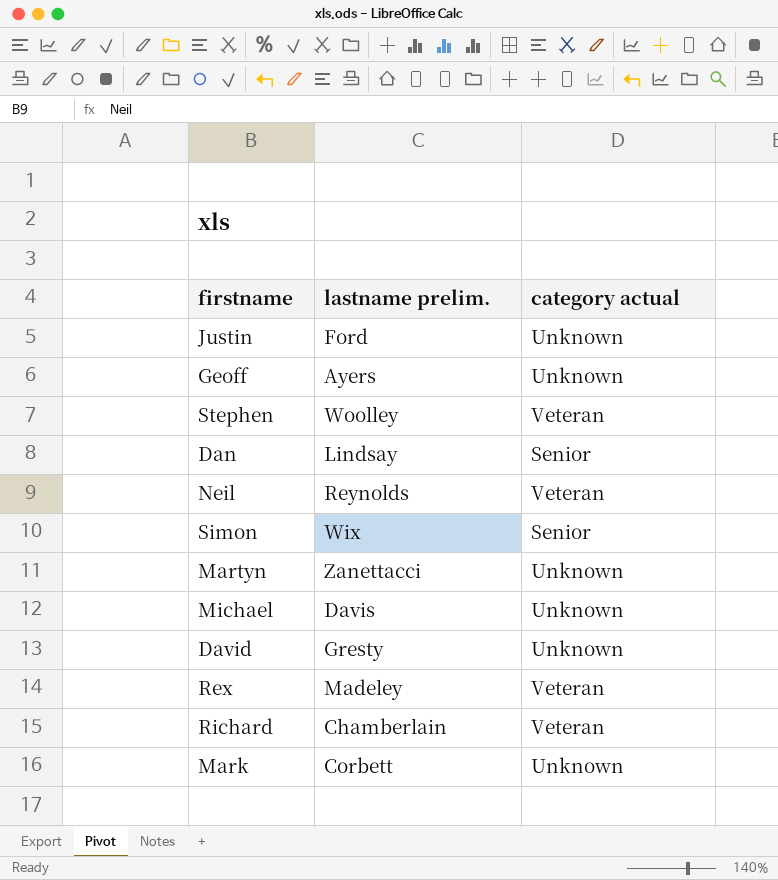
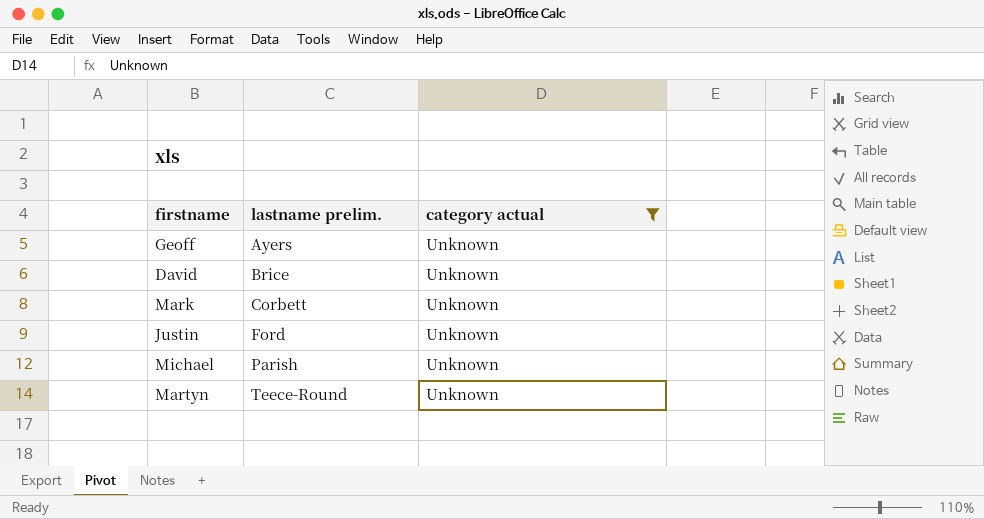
filter: none -> category actual = Unknown
row order: none -> lastname prelim. ascending
David | lastname prelim.: Gresty -> Brice
Michael | lastname prelim.: Davis -> Parish
Martyn | lastname prelim.: Zanettacci -> Teece-Round

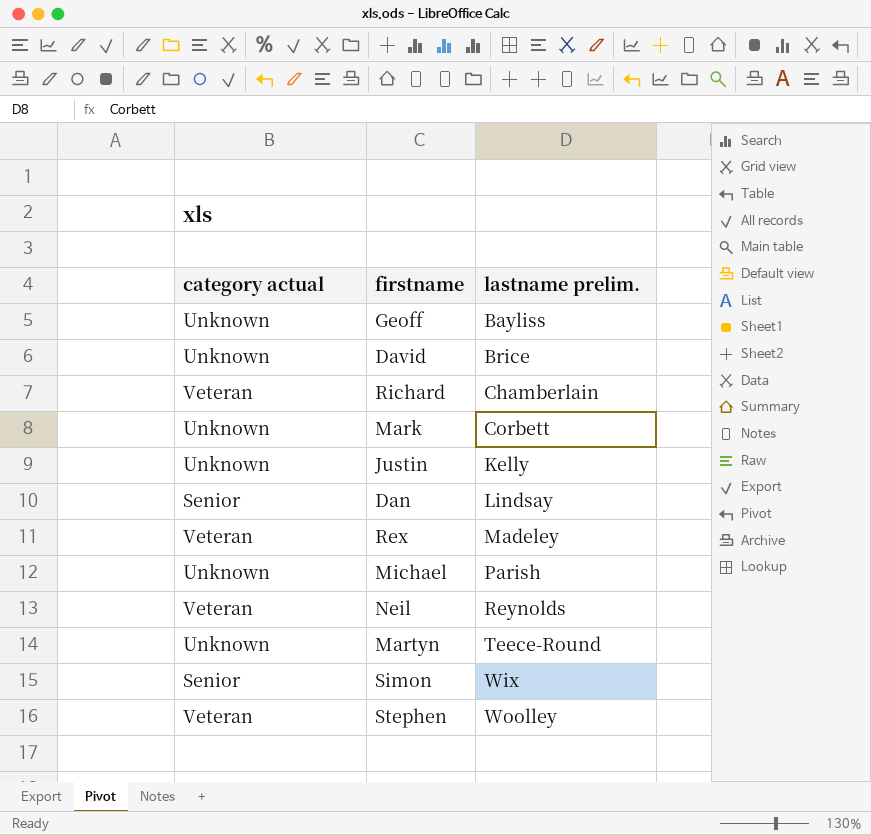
filter: category actual = Unknown -> none
column category actual | position: 3 -> 1
Geoff | lastname prelim.: Ayers -> Bayliss
Justin | lastname prelim.: Ford -> Kelly

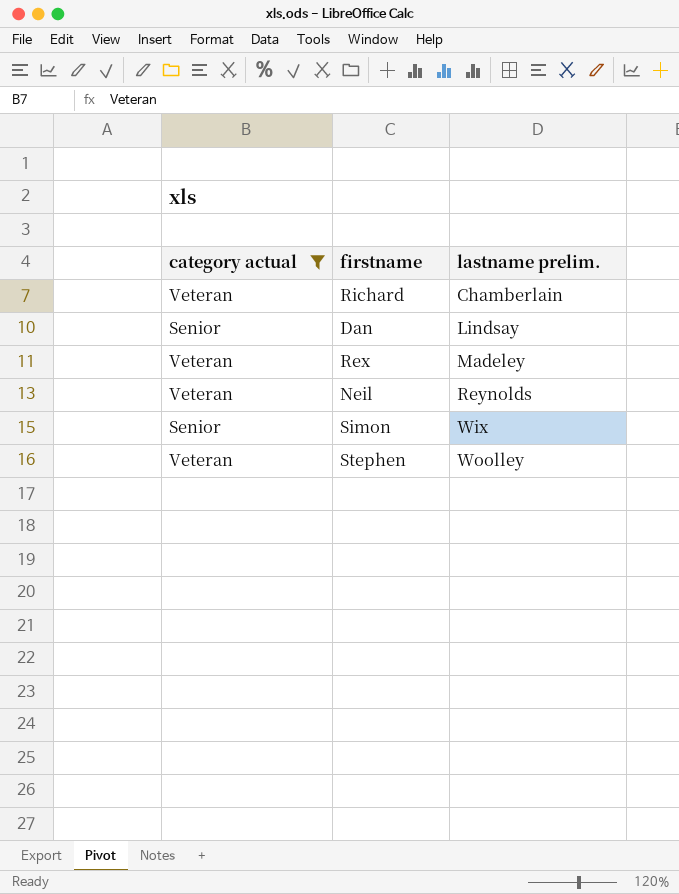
filter: none -> category actual != Unknown

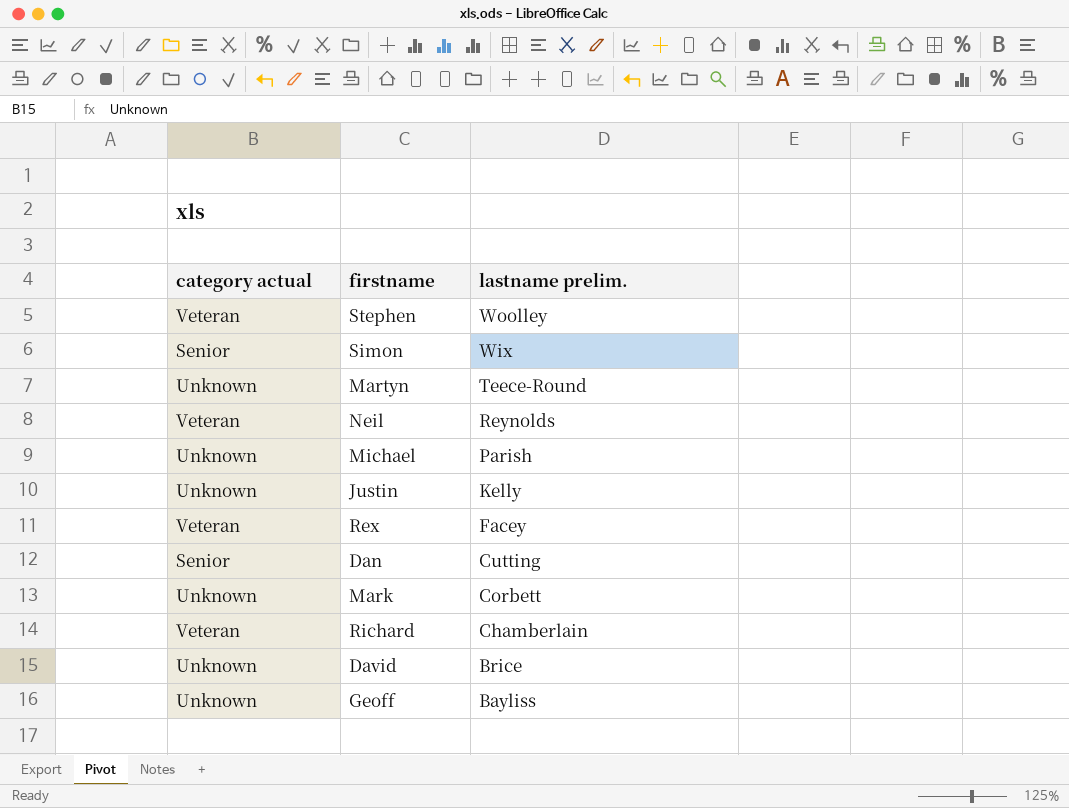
filter: category actual != Unknown -> none
row order: lastname prelim. ascending -> lastname prelim. descending
Rex | lastname prelim.: Madeley -> Facey
Dan | lastname prelim.: Lindsay -> Cutting

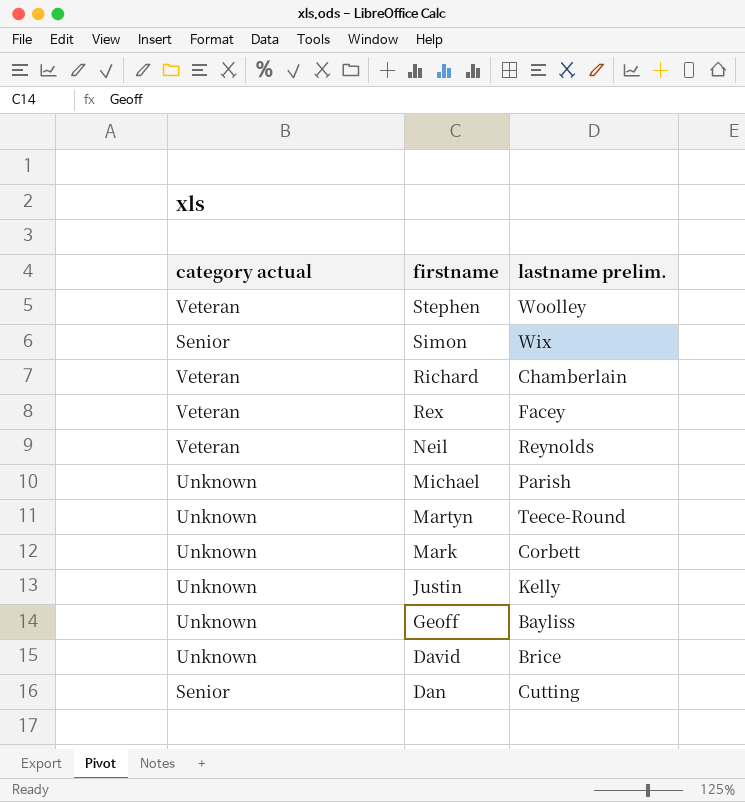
row order: lastname prelim. descending -> firstname descending

